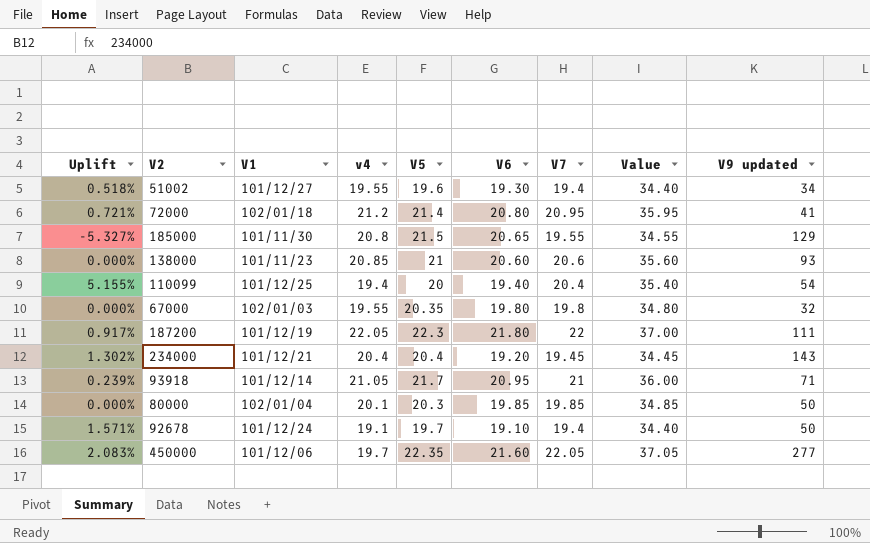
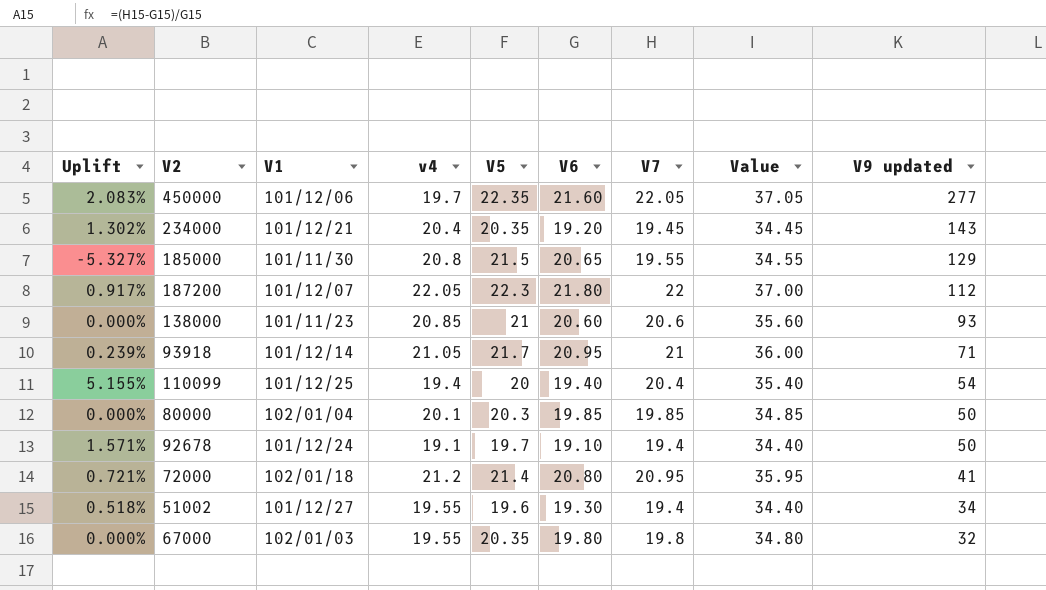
row order: none -> V9 updated descending
234000 | V5: 20.4 -> 20.35
187200 | V1: 101/12/19 -> 101/12/07
187200 | V9 updated: 111 -> 112

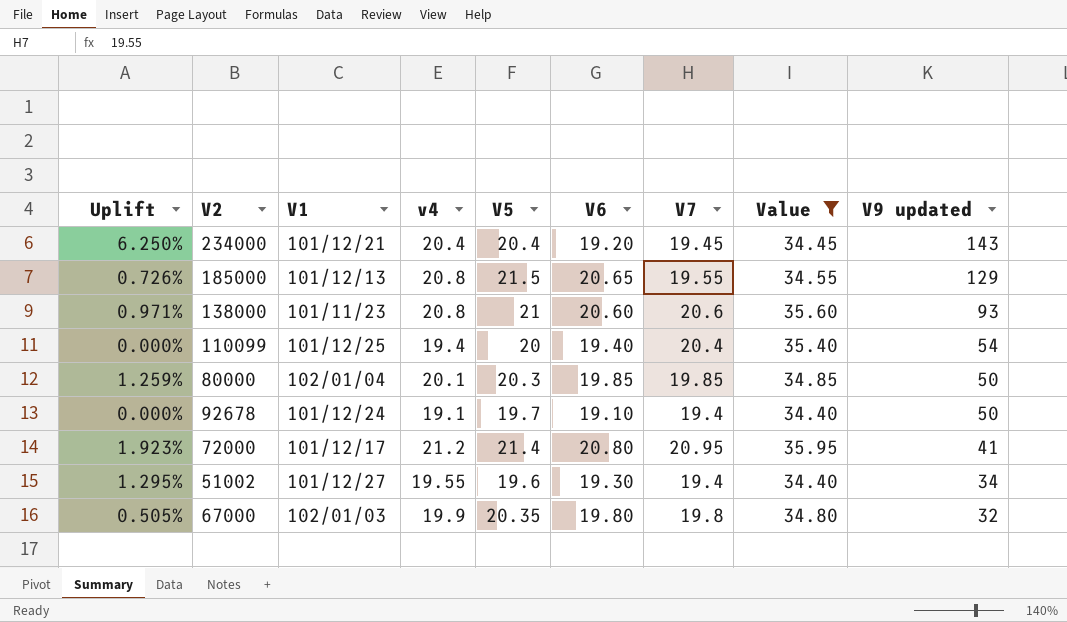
filter: none -> Value <= 35.95
column Uplift | formula: ([V7] - [V6]) / [V6] -> ([v4] - [V6]) / [V6]
234000 | V5: 20.35 -> 20.4
185000 | V1: 101/11/30 -> 101/12/13
138000 | v4: 20.85 -> 20.8
72000 | V1: 102/01/18 -> 101/12/17
67000 | v4: 19.55 -> 19.9

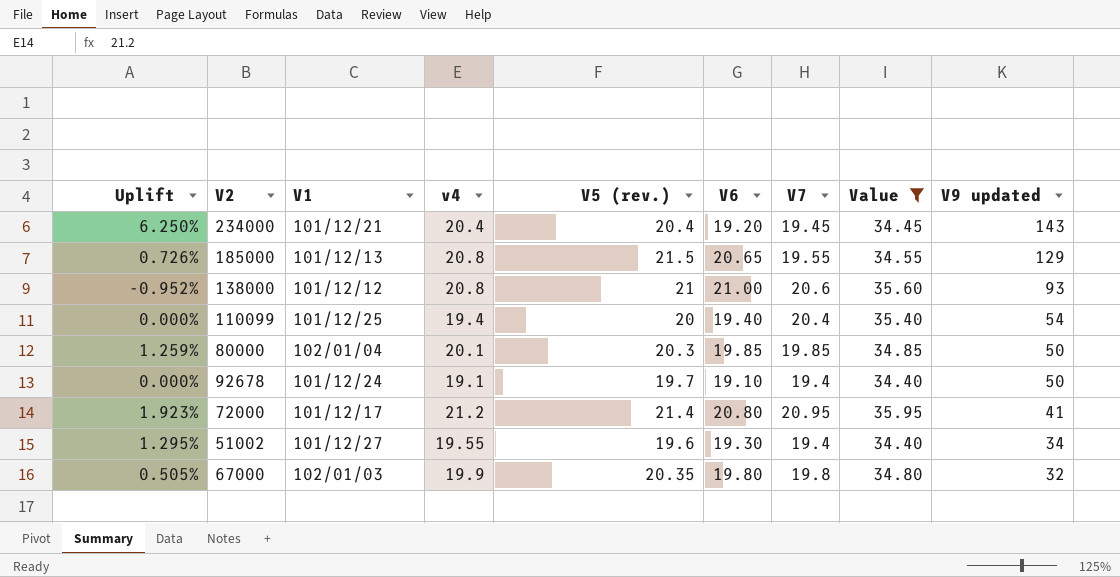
column name: V5 -> V5 (rev.)
138000 | Uplift: 0.971% -> -0.952%
138000 | V1: 101/11/23 -> 101/12/12
138000 | V6: 20.60 -> 21.00

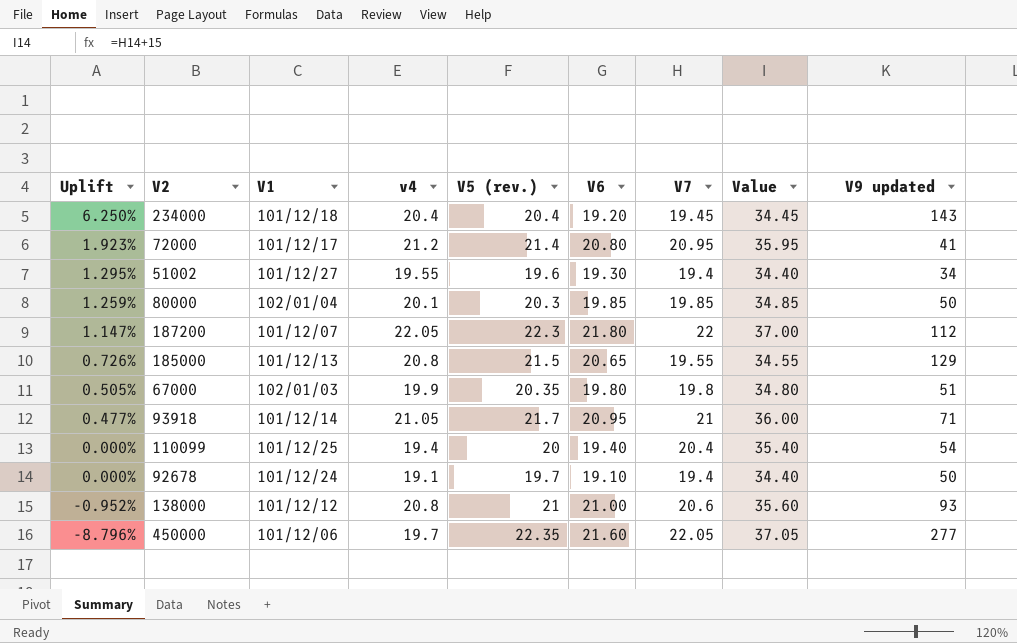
filter: Value <= 35.95 -> none
row order: V9 updated descending -> Uplift descending
234000 | V1: 101/12/21 -> 101/12/18
67000 | V9 updated: 32 -> 51

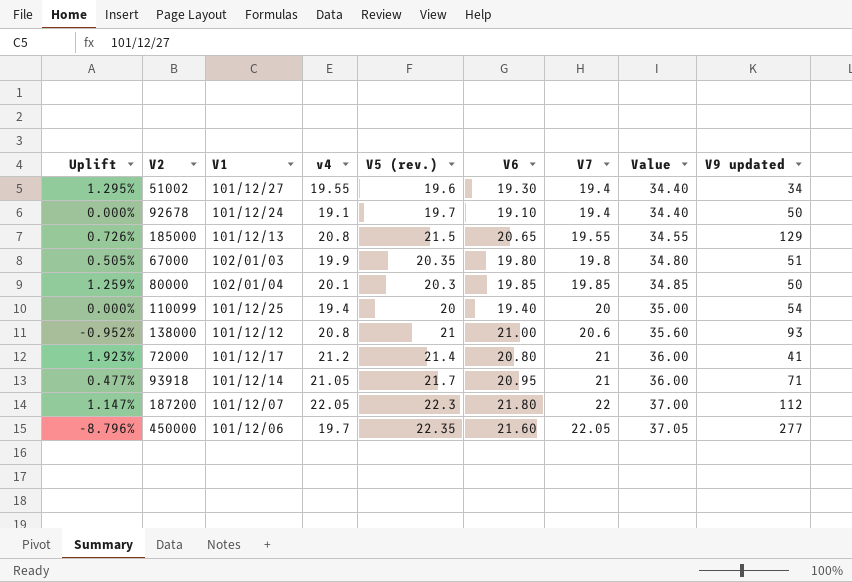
row order: Uplift descending -> V7 ascending
row 234000: 6.250% | 101/12/18 | 20.4 | 20.4 | 19.20 | 19.45 | 34.45 | 143 -> none
110099 | V7: 20.4 -> 20
110099 | Value: 35.40 -> 35.00
72000 | V7: 20.95 -> 21
72000 | Value: 35.95 -> 36.00

